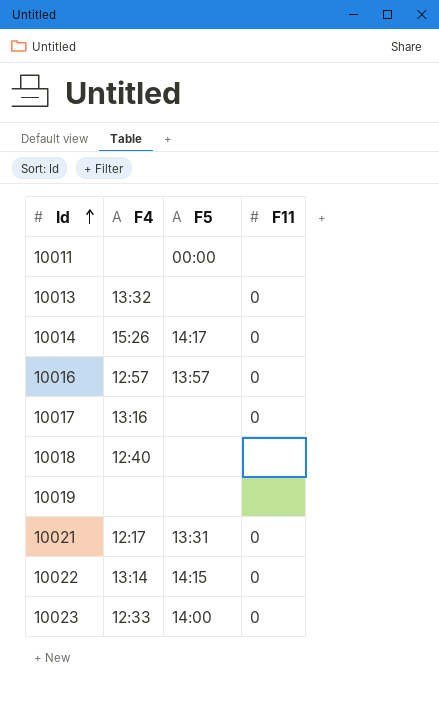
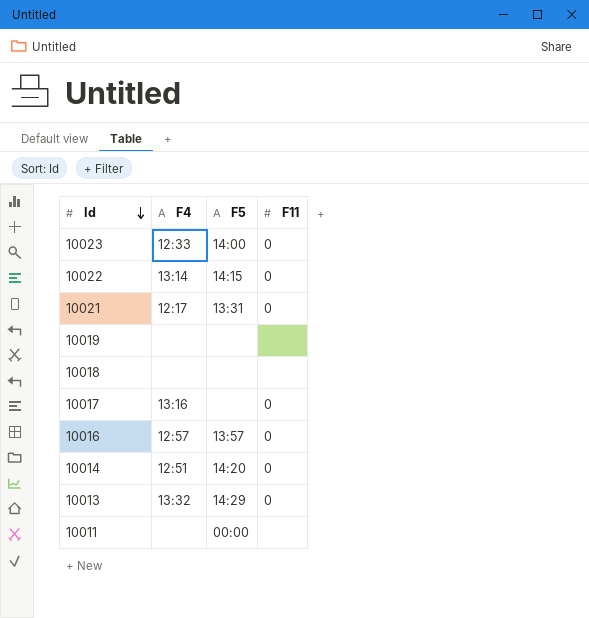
row order: Id ascending -> Id descending
10018 | F4: 12:40 -> none
10014 | F4: 15:26 -> 12:51
10014 | F5: 14:17 -> 14:20
10013 | F5: none -> 14:29

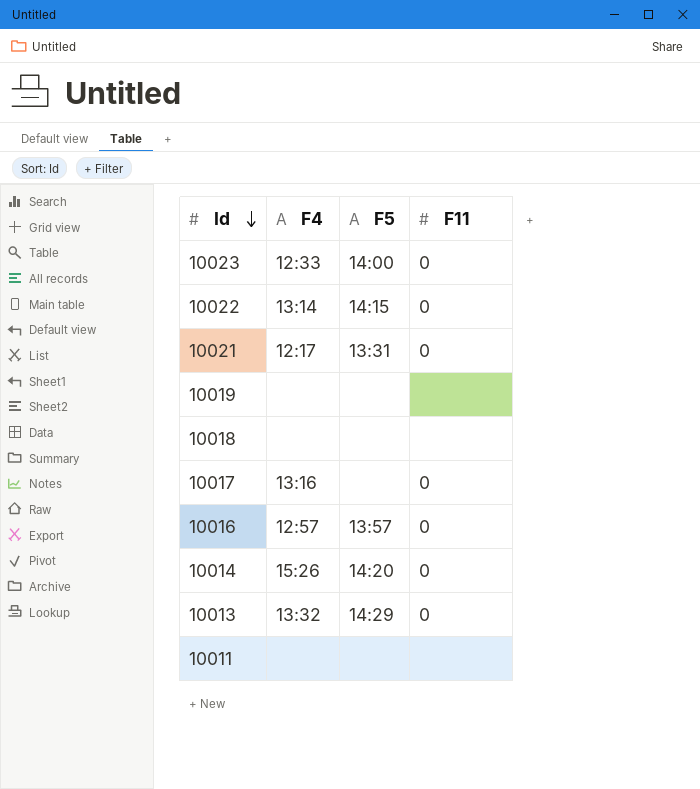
10014 | F4: 12:51 -> 15:26
10011 | F5: 00:00 -> none

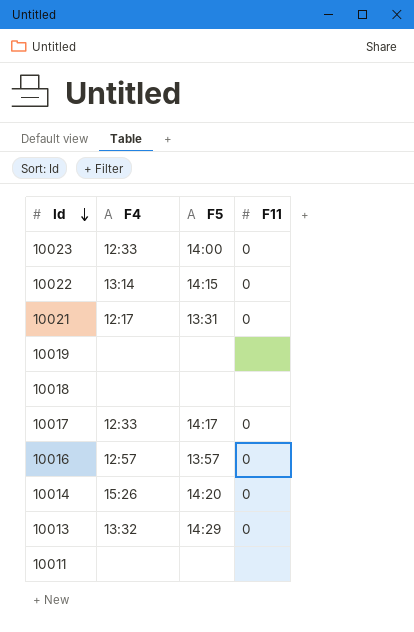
10017 | F4: 13:16 -> 12:33
10017 | F5: none -> 14:17

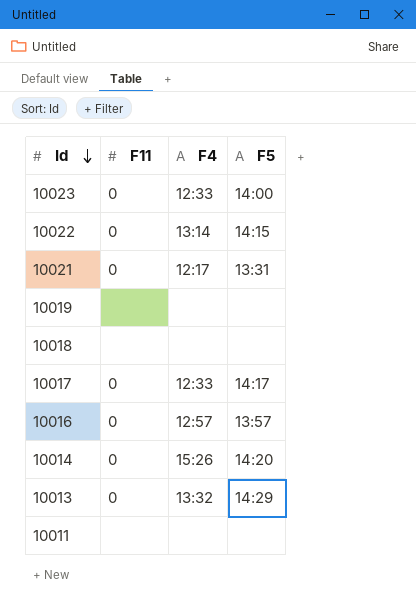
column F11 | position: 4 -> 2

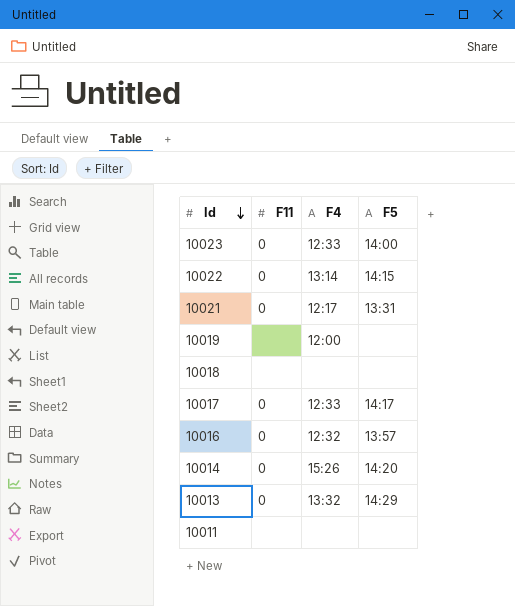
10019 | F4: none -> 12:00
10016 | F4: 12:57 -> 12:32

